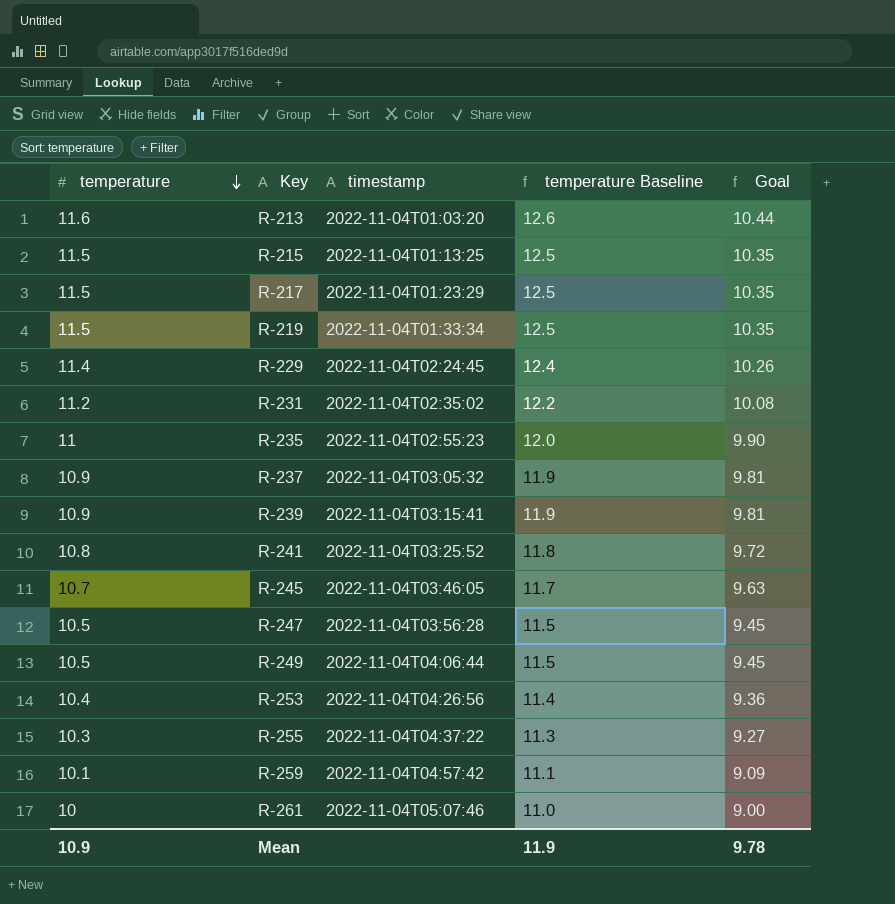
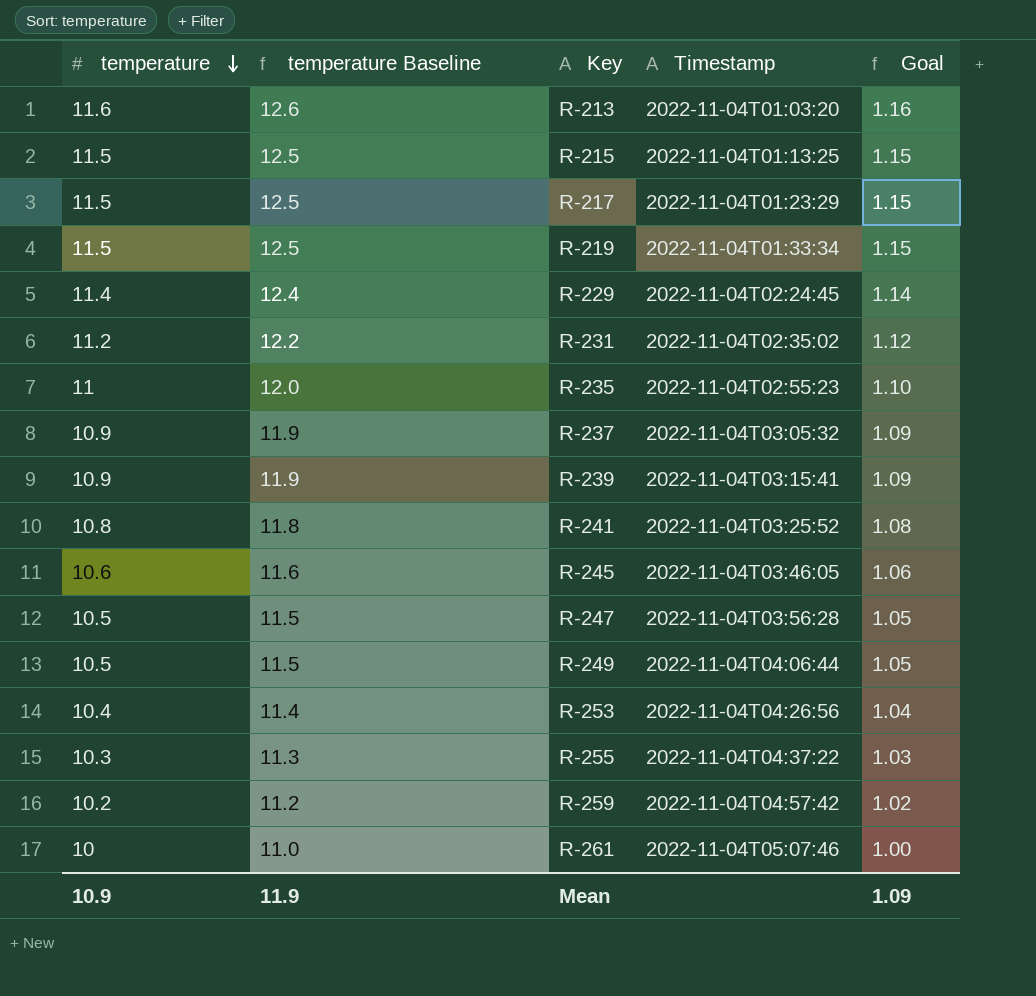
column temperature Baseline | position: 4 -> 2
column name: timestamp -> Timestamp
column Goal | formula: [temperature] * 0.9 -> [temperature] * 0.1
R-245 | temperature: 10.7 -> 10.6
R-245 | temperature Baseline: 11.7 -> 11.6
R-259 | temperature: 10.1 -> 10.2
R-259 | temperature Baseline: 11.1 -> 11.2
Mean | Goal: 9.78 -> 1.09

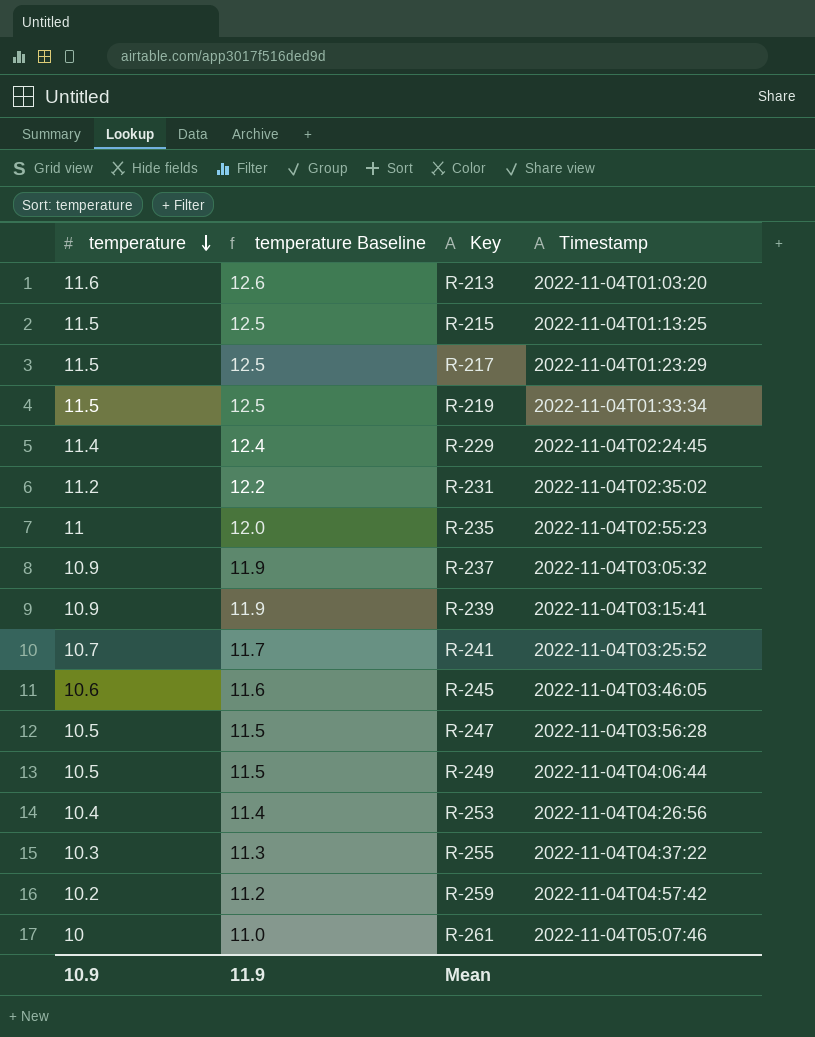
column Goal | formula: [temperature] * 0.1 -> none
R-241 | temperature: 10.8 -> 10.7
R-241 | temperature Baseline: 11.8 -> 11.7

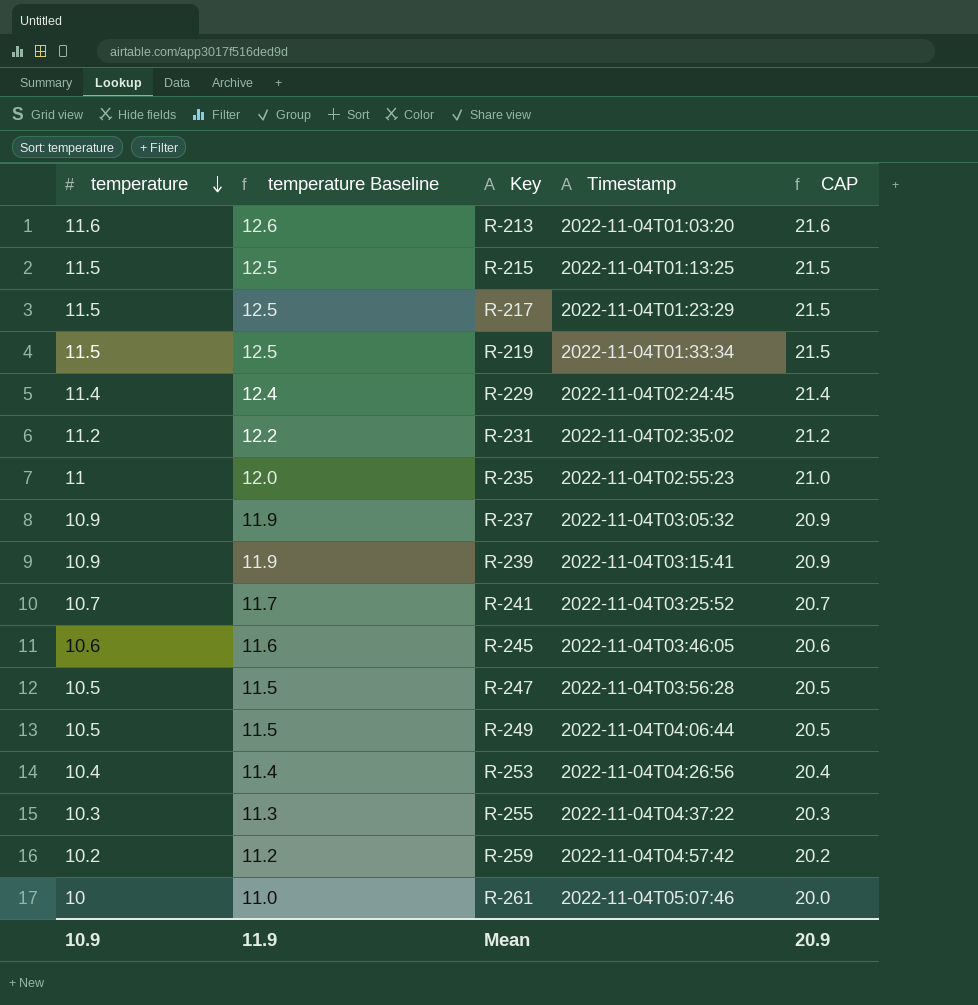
column CAP | formula: none -> [temperature] + 10

